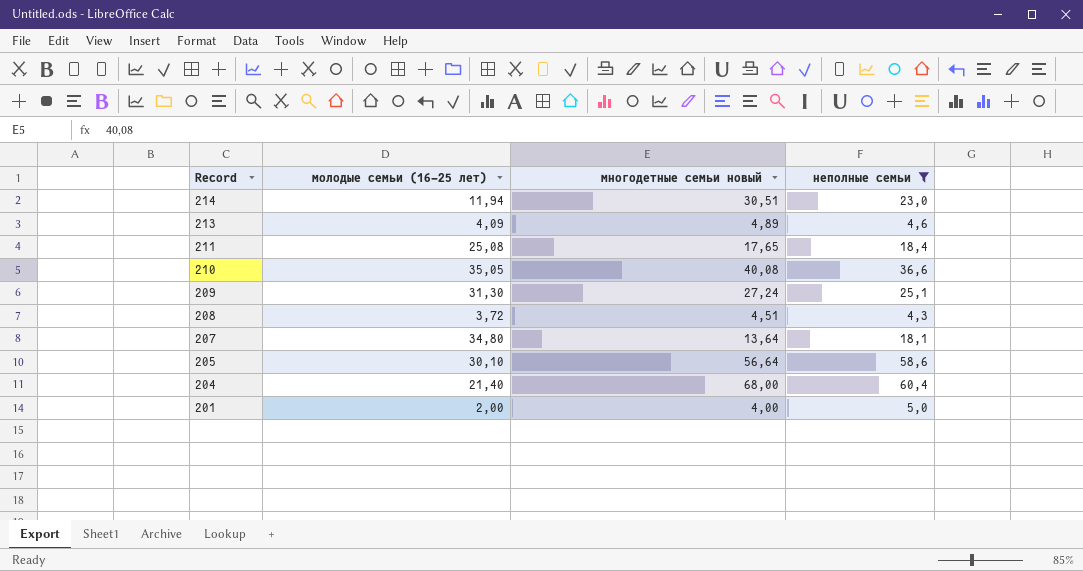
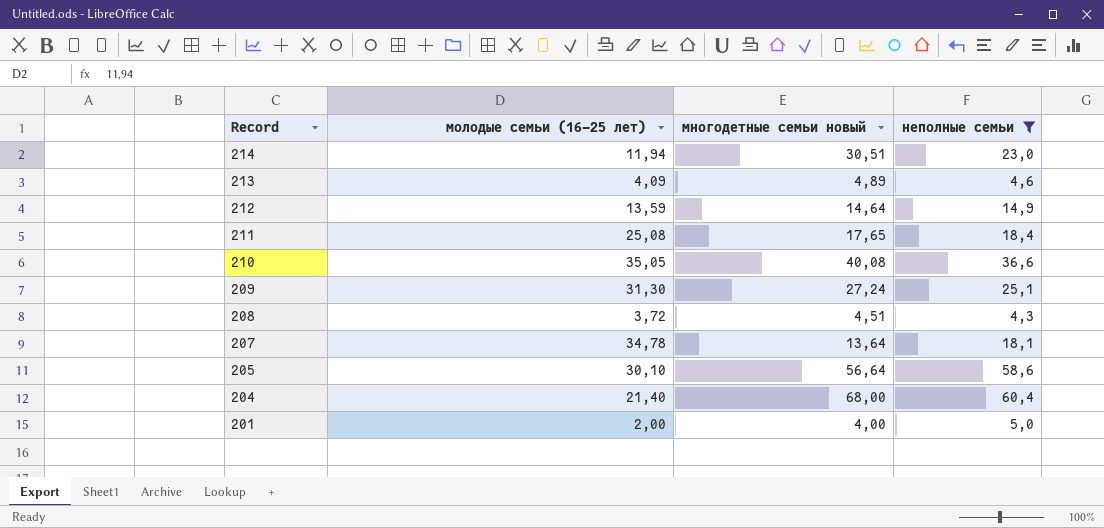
row 212: none -> 13,59 | 14,64 | 14,9
207 | молодые семьи (16-25 лет): 34,80 -> 34,78

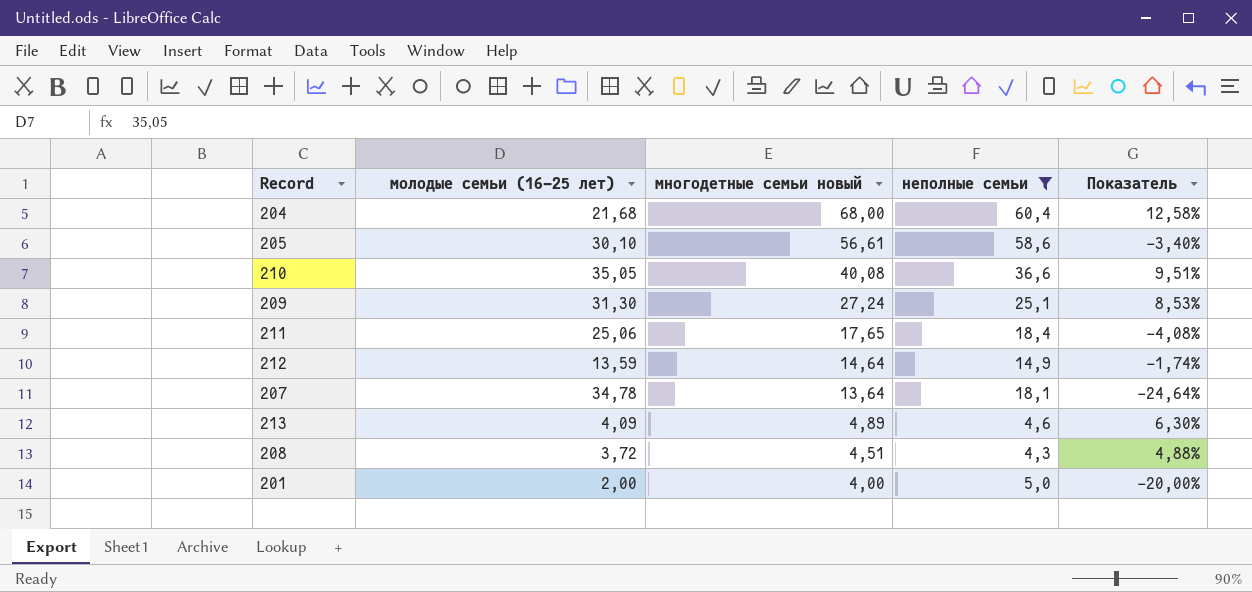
row order: Record descending -> многодетные семьи новый descending
column Показатель | formula: none -> ([многодетные семьи новый] - [неполные семьи]) / [неполные семьи]
row 214: 11,94 | 30,51 | 23,0 -> none
204 | молодые семьи (16-25 лет): 21,40 -> 21,68
205 | многодетные семьи новый: 56,64 -> 56,61
211 | молодые семьи (16-25 лет): 25,08 -> 25,06

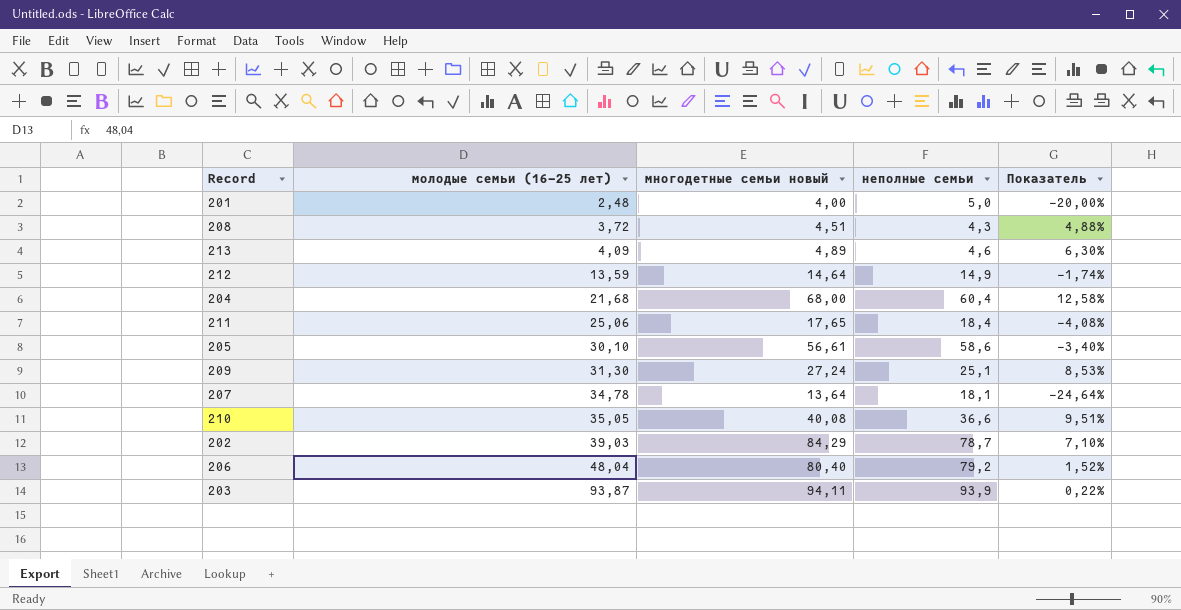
filter: неполные семьи <= 60,4 -> none
row order: многодетные семьи новый descending -> молодые семьи (16-25 лет) ascending
201 | молодые семьи (16-25 лет): 2,00 -> 2,48

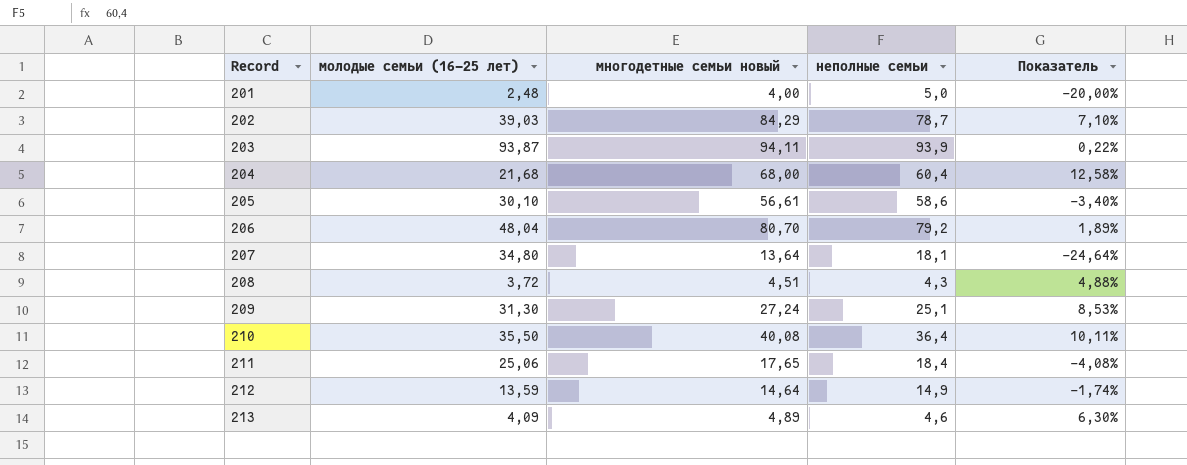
row order: молодые семьи (16-25 лет) ascending -> Record ascending
206 | многодетные семьи новый: 80,40 -> 80,70
206 | Показатель: 1,52% -> 1,89%
207 | молодые семьи (16-25 лет): 34,78 -> 34,80
210 | молодые семьи (16-25 лет): 35,05 -> 35,50
210 | неполные семьи: 36,6 -> 36,4
210 | Показатель: 9,51% -> 10,11%

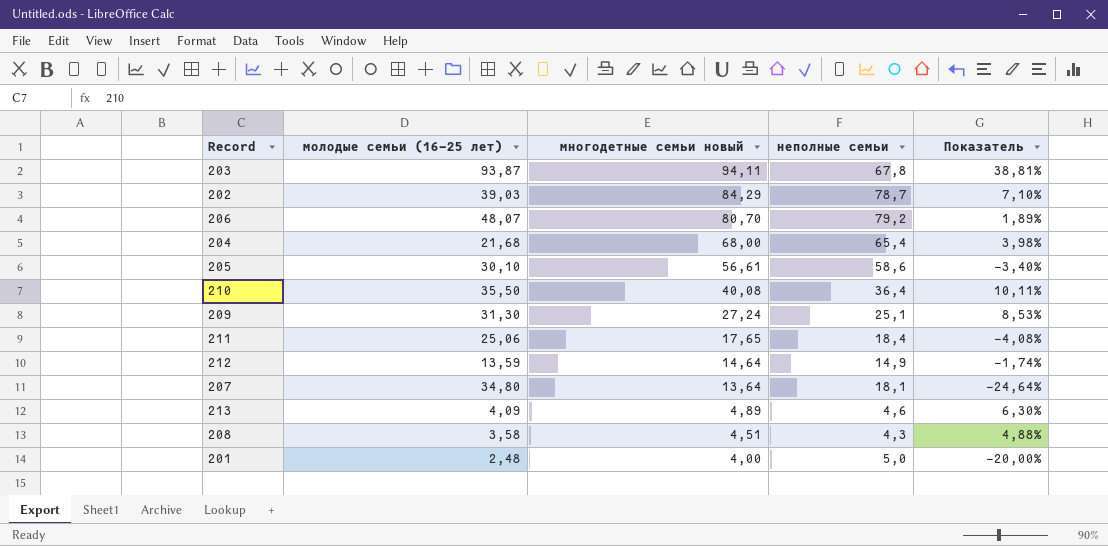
row order: Record ascending -> многодетные семьи новый descending
203 | неполные семьи: 93,9 -> 67,8
203 | Показатель: 0,22% -> 38,81%
206 | молодые семьи (16-25 лет): 48,04 -> 48,07
204 | неполные семьи: 60,4 -> 65,4
204 | Показатель: 12,58% -> 3,98%
208 | молодые семьи (16-25 лет): 3,72 -> 3,58

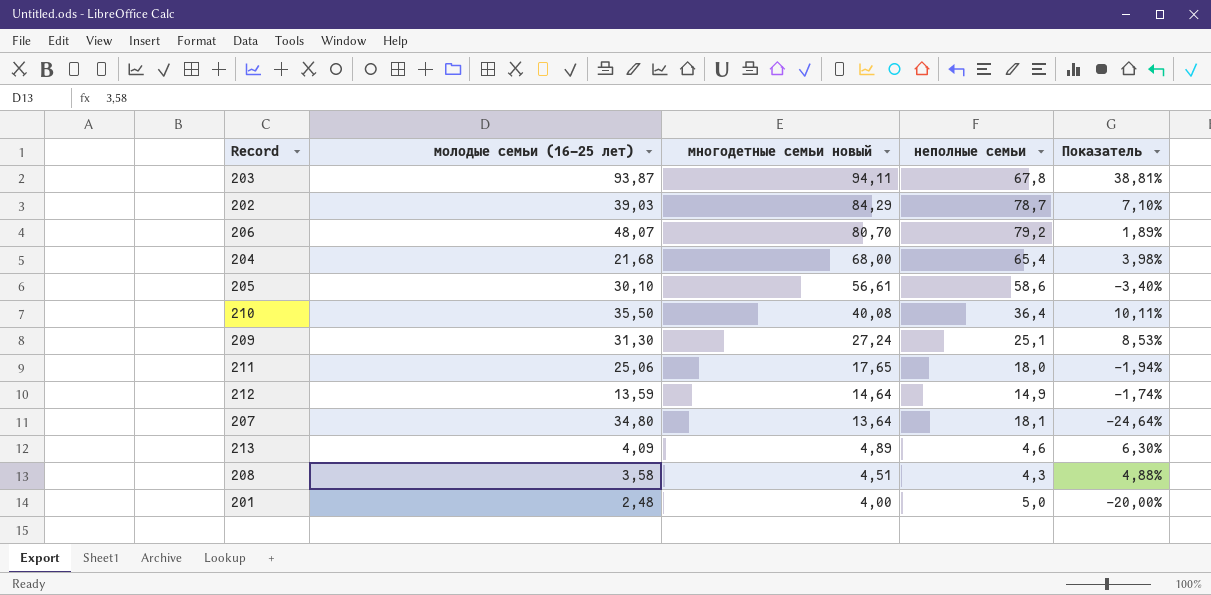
211 | неполные семьи: 18,4 -> 18,0
211 | Показатель: -4,08% -> -1,94%

